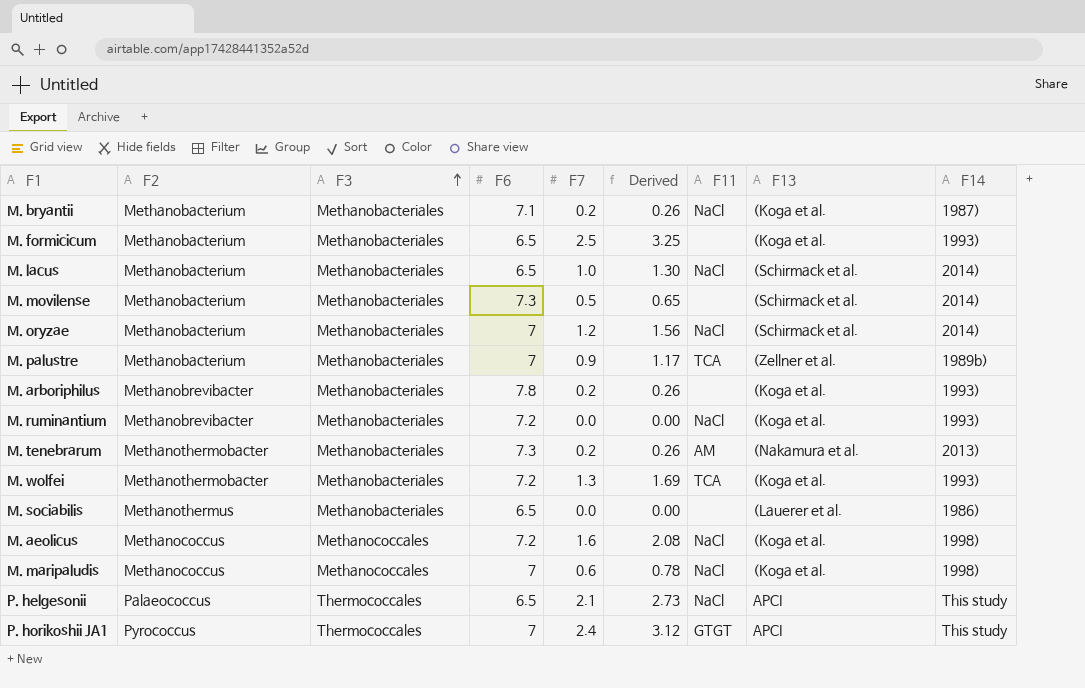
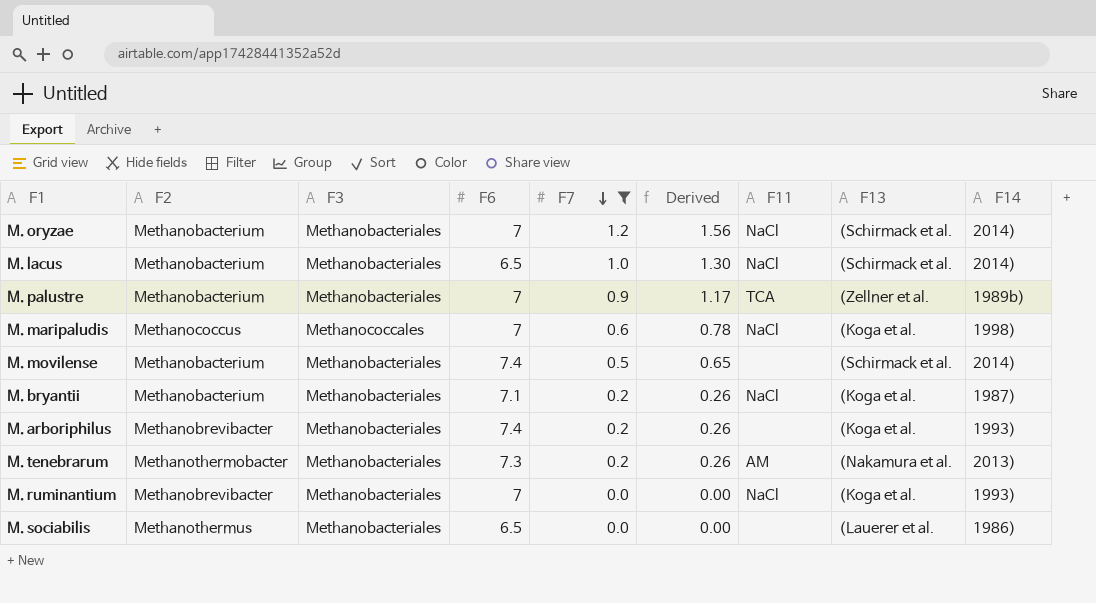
filter: none -> F7 <= 1.2
row order: F3 ascending -> F7 descending
M. movilense | F6: 7.3 -> 7.4
M. arboriphilus | F6: 7.8 -> 7.4
M. ruminantium | F6: 7.2 -> 7

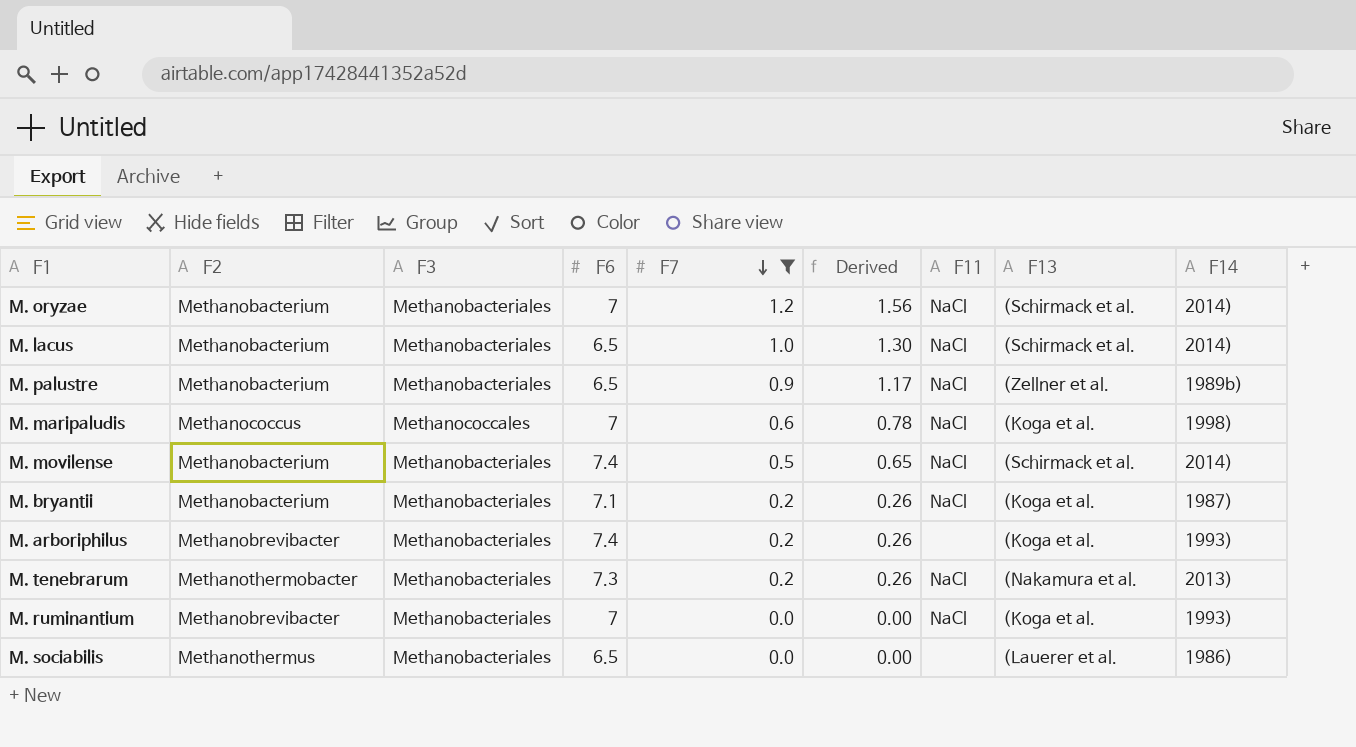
M. palustre | F6: 7 -> 6.5
M. palustre | F11: TCA -> NaCl
M. movilense | F11: none -> NaCl
M. tenebrarum | F11: AM -> NaCl

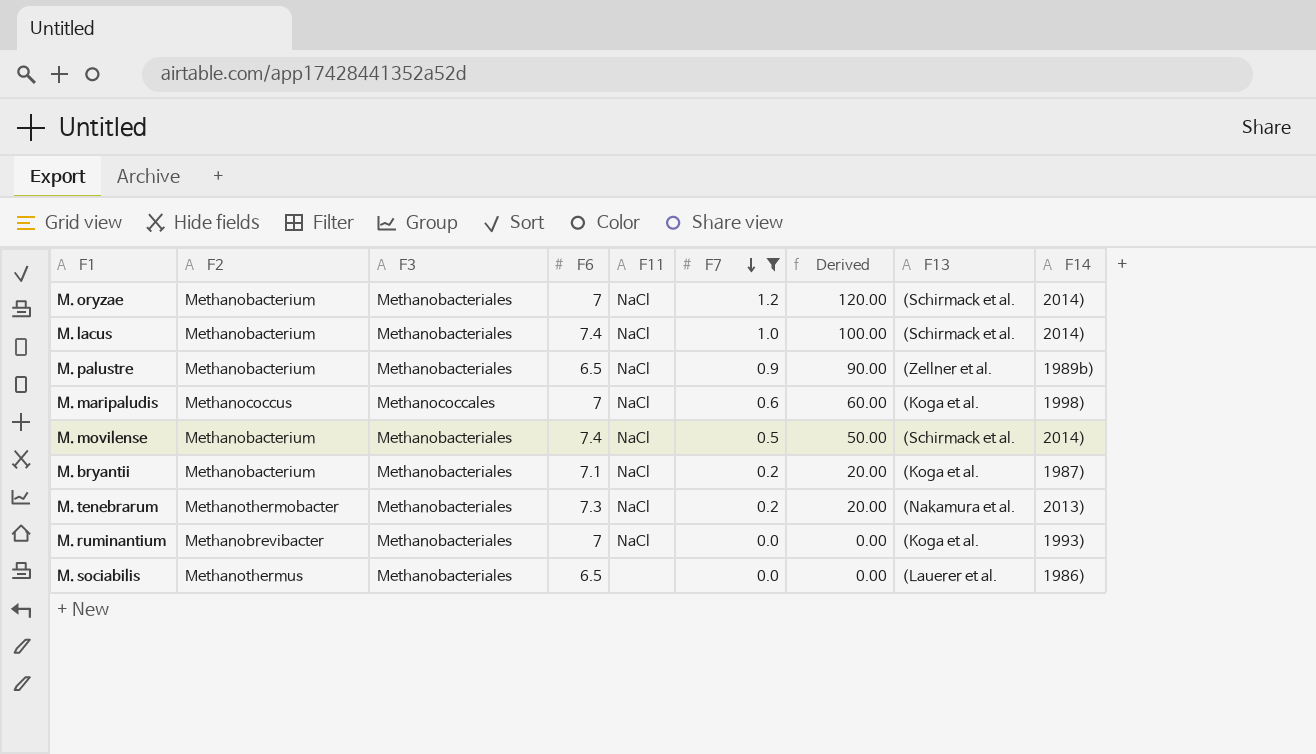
column F11 | position: 7 -> 5
column Derived | formula: [F7] * 1.3 -> [F7] * 100
row M. arboriphilus: Methanobrevibacter | Methanobacteriales | 7.4 | 0.2 | 0.26 | none | (Koga et al. | 1993) -> none
M. lacus | F6: 6.5 -> 7.4

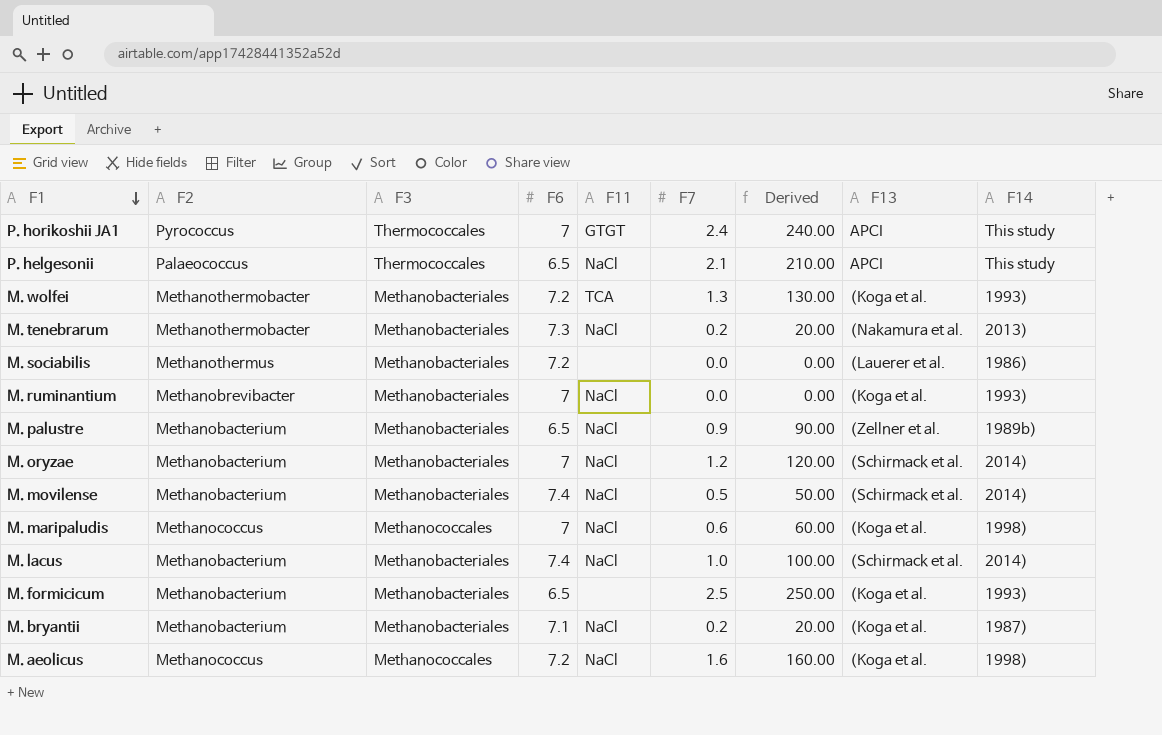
filter: F7 <= 1.2 -> none
row order: F7 descending -> F1 descending
M. sociabilis | F6: 6.5 -> 7.2

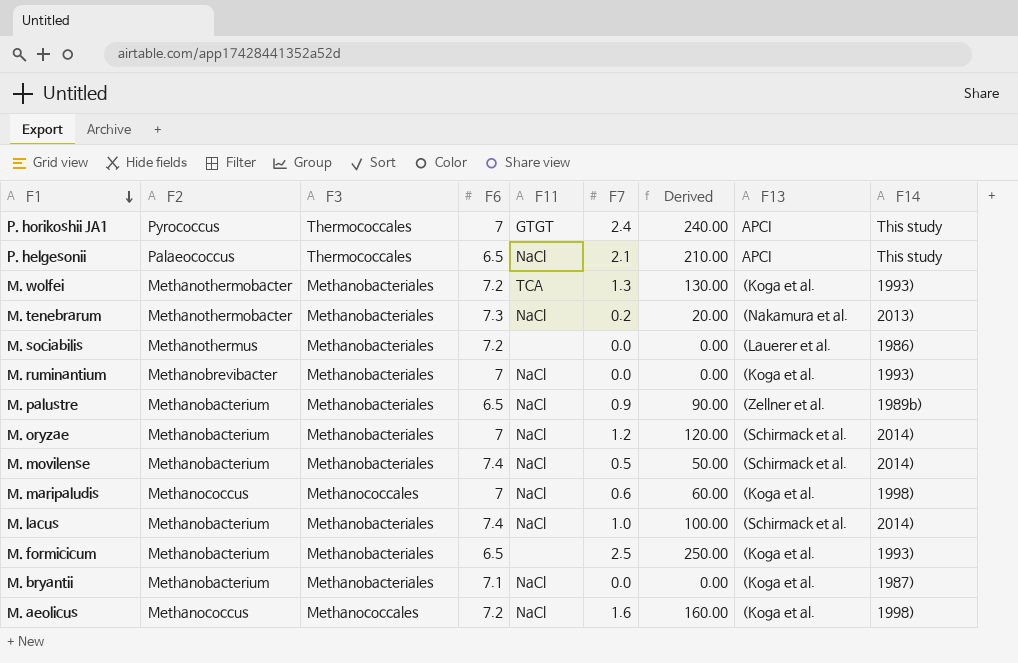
M. bryantii | F7: 0.2 -> 0.0
M. bryantii | Derived: 20.00 -> 0.00

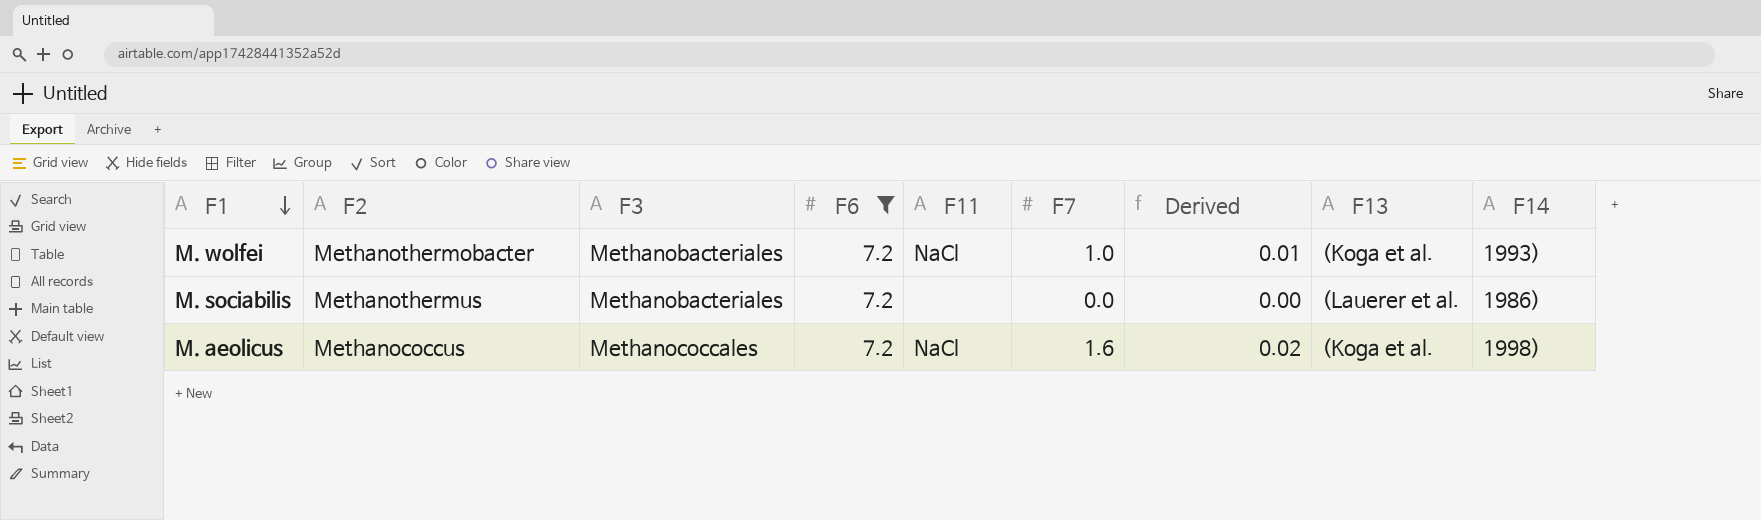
filter: none -> F6 = 7.2
column Derived | formula: [F7] * 100 -> [F7] * 0.01
M. wolfei | F11: TCA -> NaCl
M. wolfei | F7: 1.3 -> 1.0

